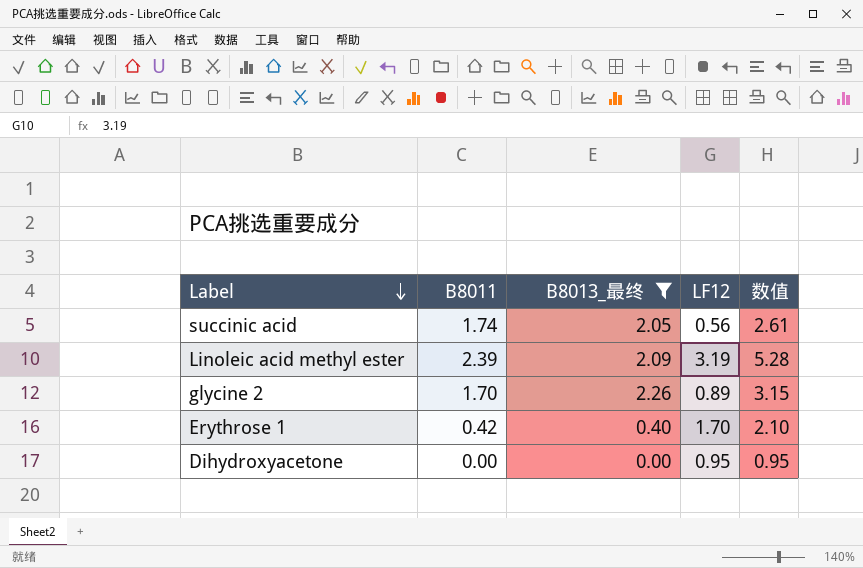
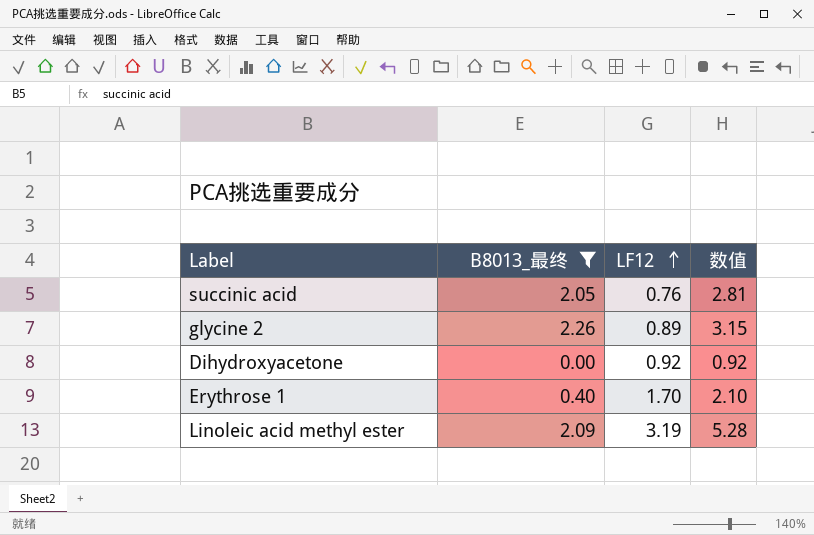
row order: Label descending -> LF12 ascending
column B8011 | position: 2 -> none
succinic acid | LF12: 0.56 -> 0.76
succinic acid | 数值: 2.61 -> 2.81
Dihydroxyacetone | LF12: 0.95 -> 0.92
Dihydroxyacetone | 数值: 0.95 -> 0.92

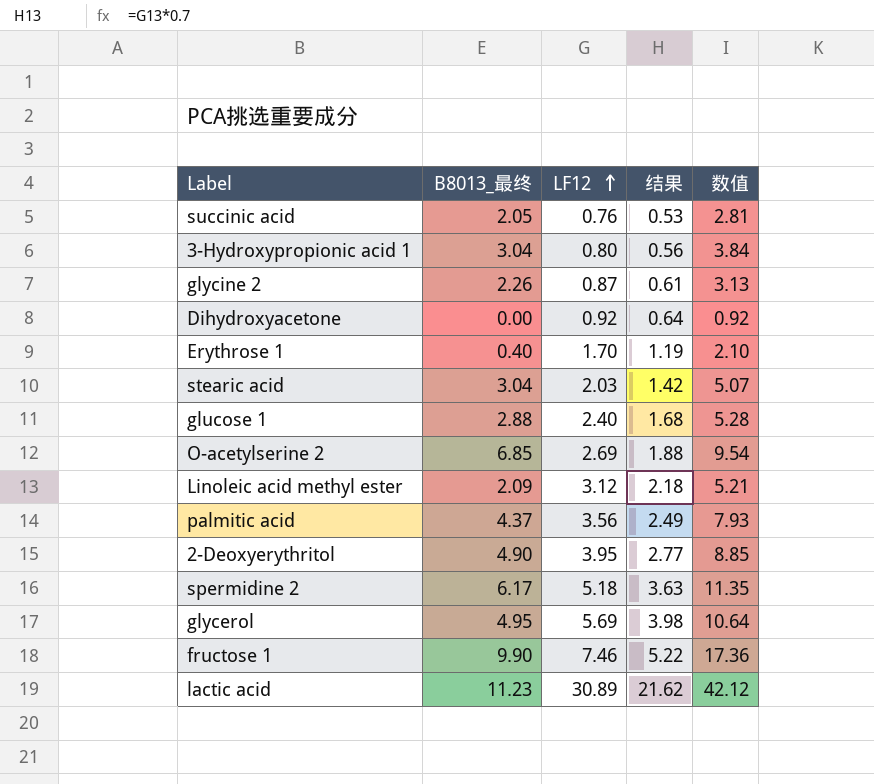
filter: B8013_最终 <= 2.26 -> none
column 结果 | formula: none -> [LF12] * 0.7
glycine 2 | LF12: 0.89 -> 0.87
glycine 2 | 数值: 3.15 -> 3.13
Linoleic acid methyl ester | LF12: 3.19 -> 3.12
Linoleic acid methyl ester | 数值: 5.28 -> 5.21

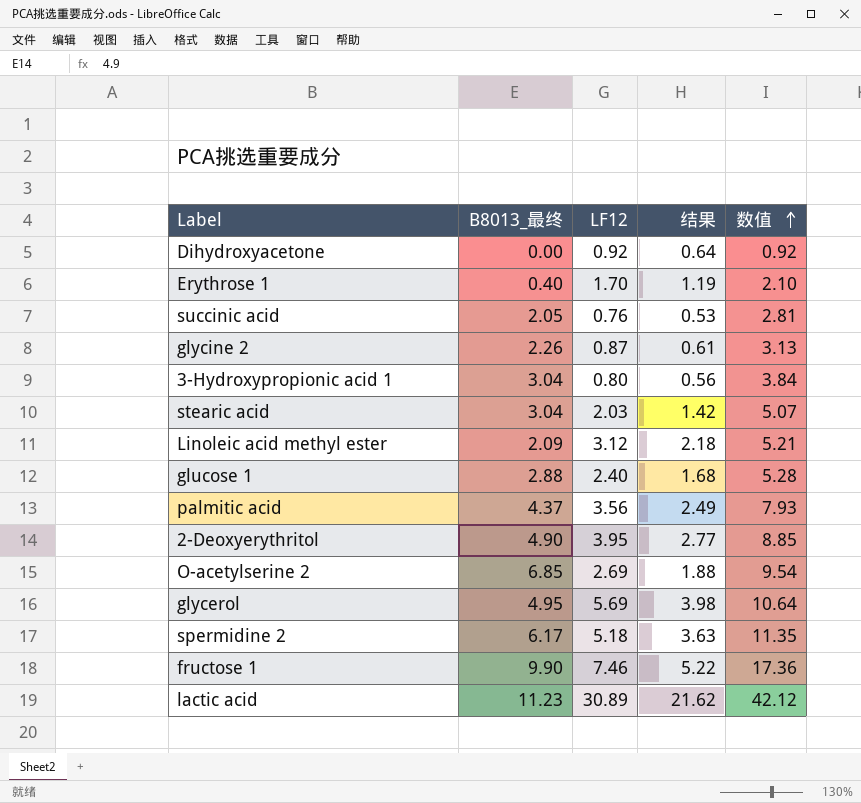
row order: LF12 ascending -> 数值 ascending

